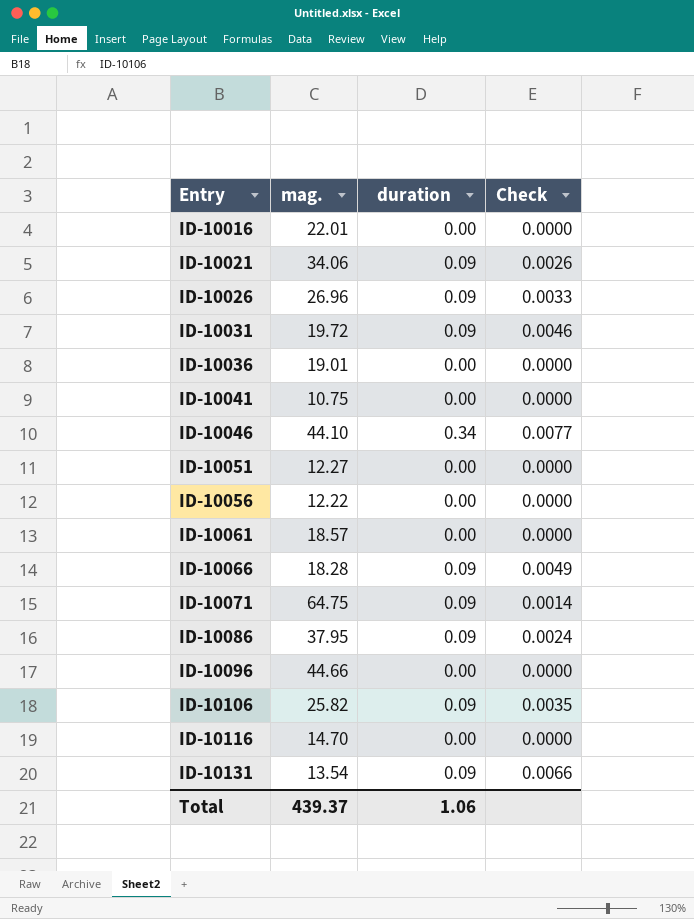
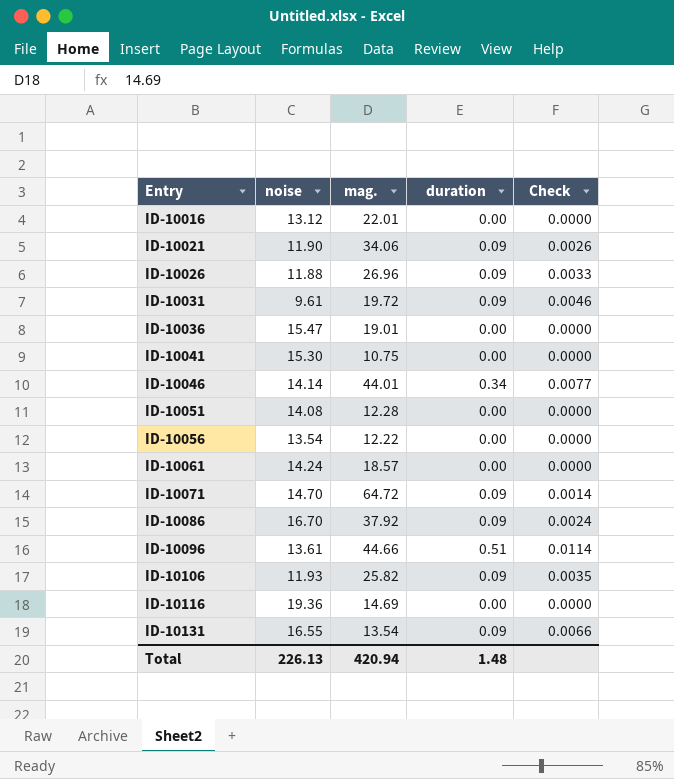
column noise | position: none -> 2
row ID-10066: 18.28 | 0.09 | 0.0049 -> none
ID-10046 | mag.: 44.10 -> 44.01
ID-10051 | mag.: 12.27 -> 12.28
ID-10071 | mag.: 64.75 -> 64.72
ID-10086 | mag.: 37.95 -> 37.92
ID-10096 | duration: 0.00 -> 0.51
ID-10096 | Check: 0.0000 -> 0.0114
ID-10116 | mag.: 14.70 -> 14.69
Total | mag.: 439.37 -> 420.94
Total | duration: 1.06 -> 1.48

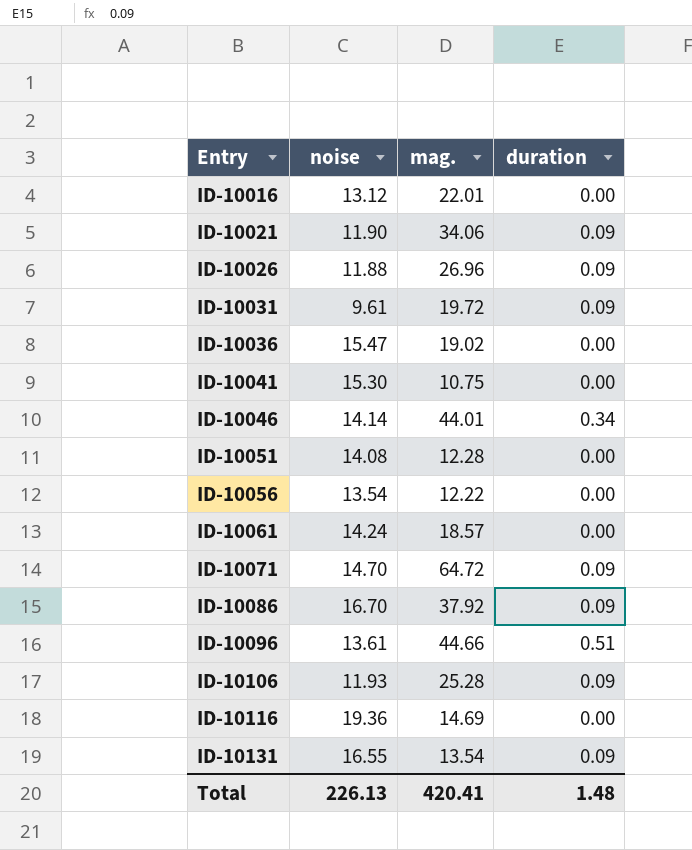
column Check | formula: [duration] / [mag.] -> none
ID-10036 | mag.: 19.01 -> 19.02
ID-10106 | mag.: 25.82 -> 25.28
Total | mag.: 420.94 -> 420.41

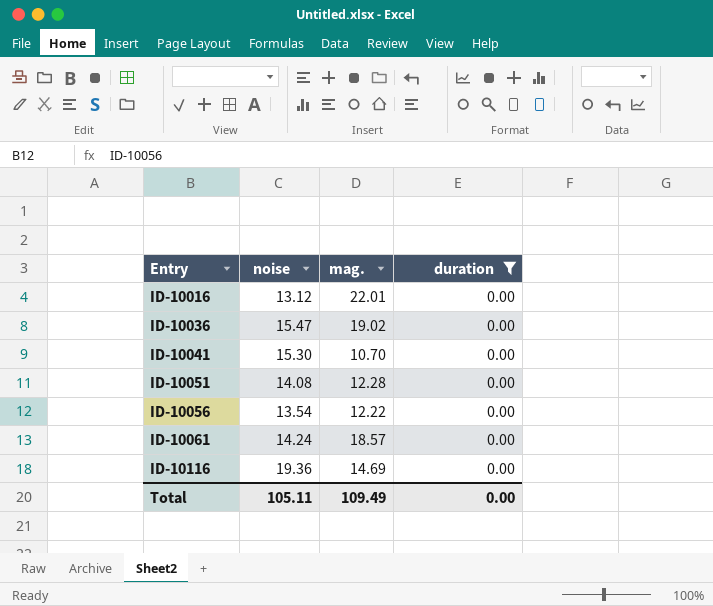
filter: none -> duration = 0.00
ID-10041 | mag.: 10.75 -> 10.70
Total | noise: 226.13 -> 105.11
Total | mag.: 420.41 -> 109.49
Total | duration: 1.48 -> 0.00

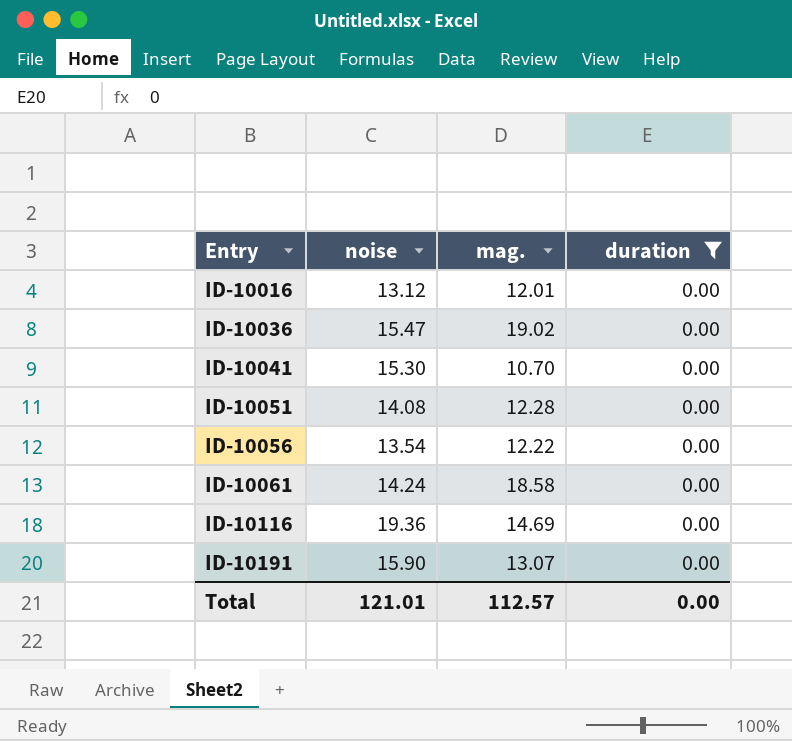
ID-10016 | mag.: 22.01 -> 12.01
ID-10061 | mag.: 18.57 -> 18.58
row ID-10191: none -> 15.90 | 13.07 | 0.00
Total | noise: 105.11 -> 121.01
Total | mag.: 109.49 -> 112.57

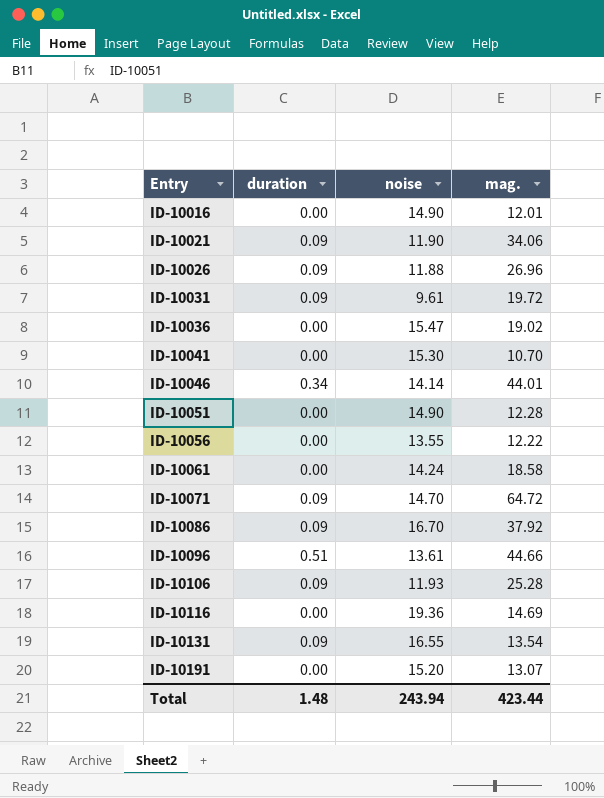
filter: duration = 0.00 -> none
column duration | position: 4 -> 2
ID-10016 | noise: 13.12 -> 14.90
ID-10051 | noise: 14.08 -> 14.90
ID-10056 | noise: 13.54 -> 13.55
ID-10191 | noise: 15.90 -> 15.20
Total | duration: 0.00 -> 1.48
Total | noise: 121.01 -> 243.94
Total | mag.: 112.57 -> 423.44

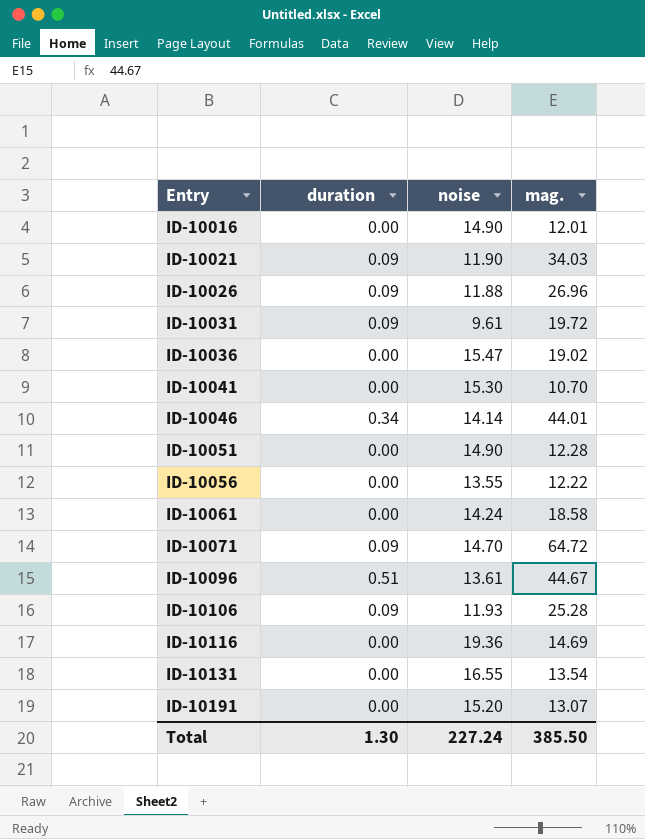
row ID-10086: 0.09 | 16.70 | 37.92 -> none
ID-10021 | mag.: 34.06 -> 34.03
ID-10096 | mag.: 44.66 -> 44.67
ID-10131 | duration: 0.09 -> 0.00
Total | duration: 1.48 -> 1.30
Total | noise: 243.94 -> 227.24
Total | mag.: 423.44 -> 385.50

